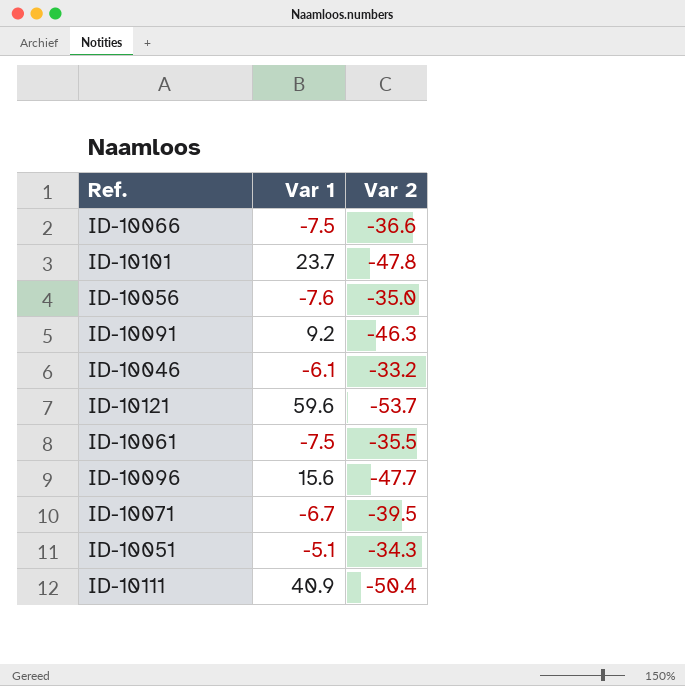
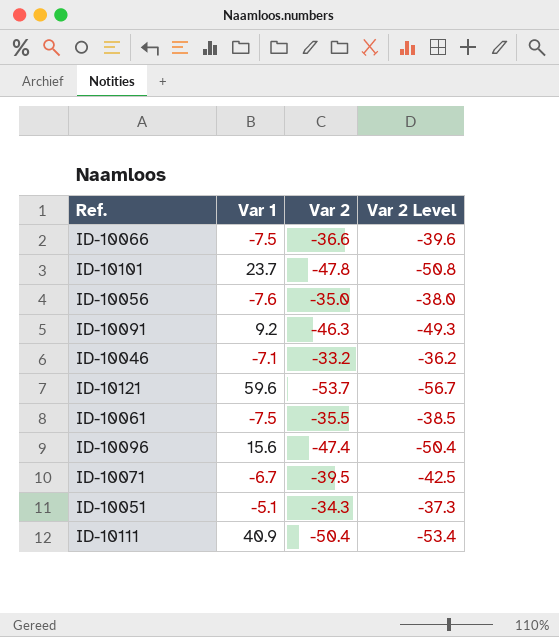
column Var 2 Level | formula: none -> [Var 2] - 3
ID-10046 | Var 1: -6.1 -> -7.1
ID-10096 | Var 2: -47.7 -> -47.4

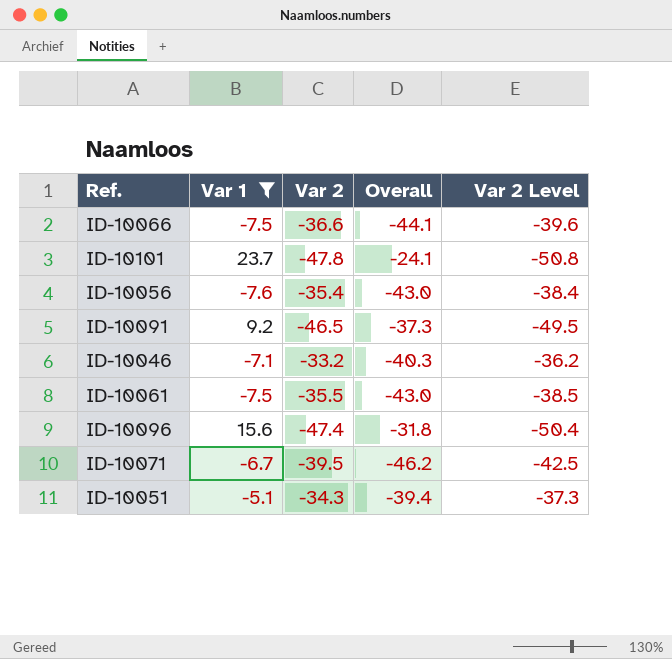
filter: none -> Var 1 <= 23.7
column Overall | formula: none -> [Var 1] + [Var 2]
ID-10056 | Var 2: -35.0 -> -35.4
ID-10056 | Var 2 Level: -38.0 -> -38.4
ID-10091 | Var 2: -46.3 -> -46.5
ID-10091 | Var 2 Level: -49.3 -> -49.5

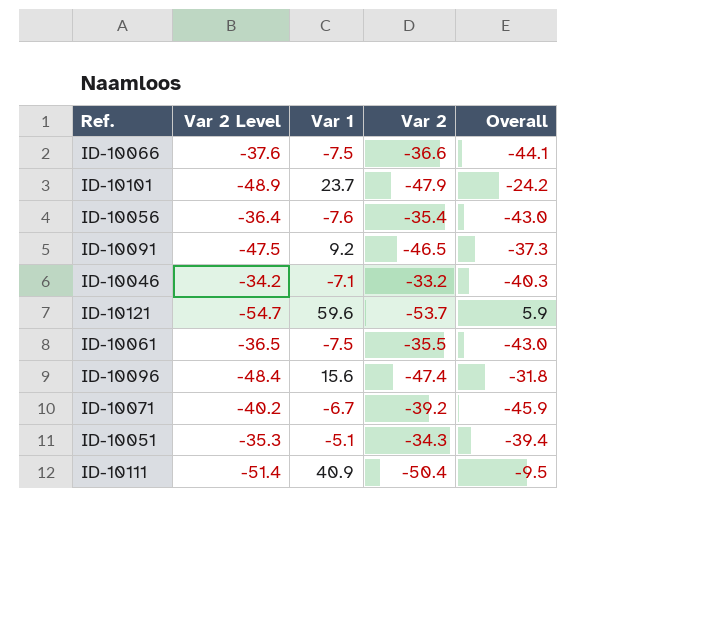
filter: Var 1 <= 23.7 -> none
column Var 2 Level | formula: [Var 2] - 3 -> [Var 2] - 1
column Var 2 Level | position: 5 -> 2
ID-10101 | Var 2: -47.8 -> -47.9
ID-10101 | Overall: -24.1 -> -24.2
ID-10071 | Var 2: -39.5 -> -39.2
ID-10071 | Overall: -46.2 -> -45.9

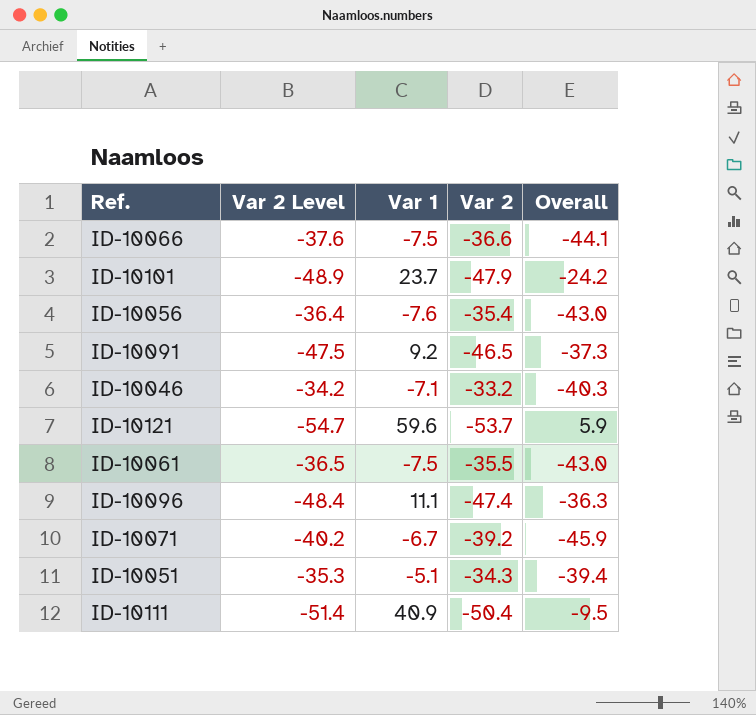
ID-10096 | Var 1: 15.6 -> 11.1
ID-10096 | Overall: -31.8 -> -36.3

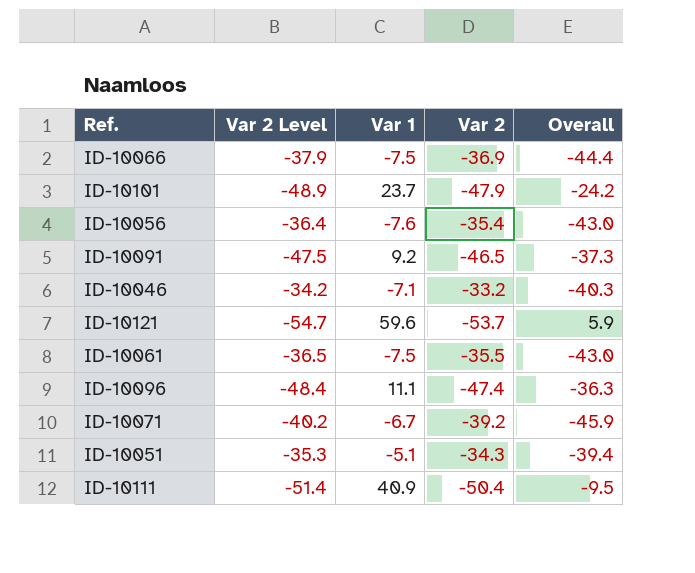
ID-10066 | Var 2 Level: -37.6 -> -37.9
ID-10066 | Var 2: -36.6 -> -36.9
ID-10066 | Overall: -44.1 -> -44.4

